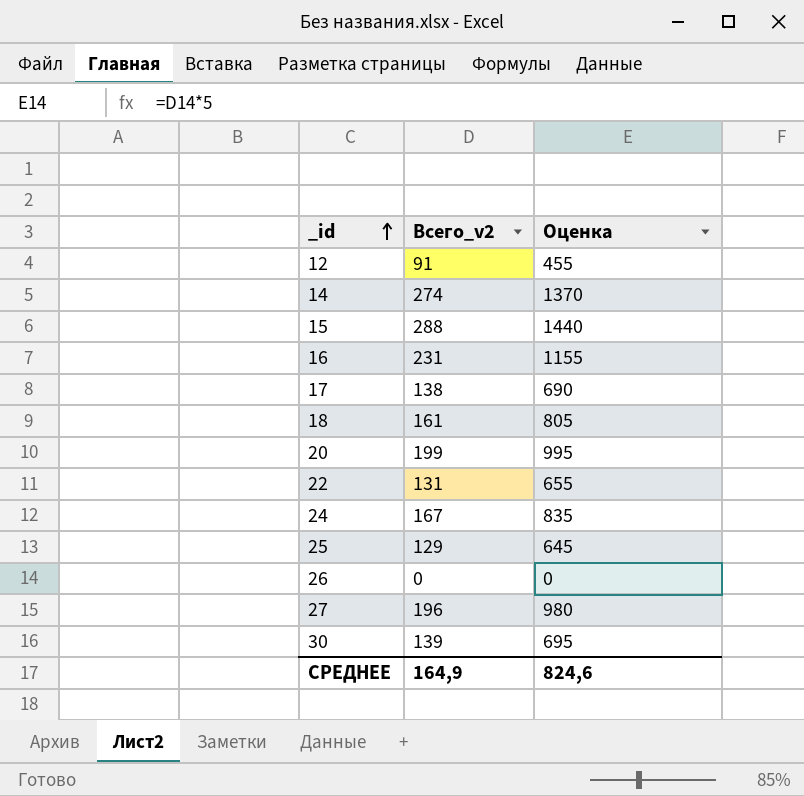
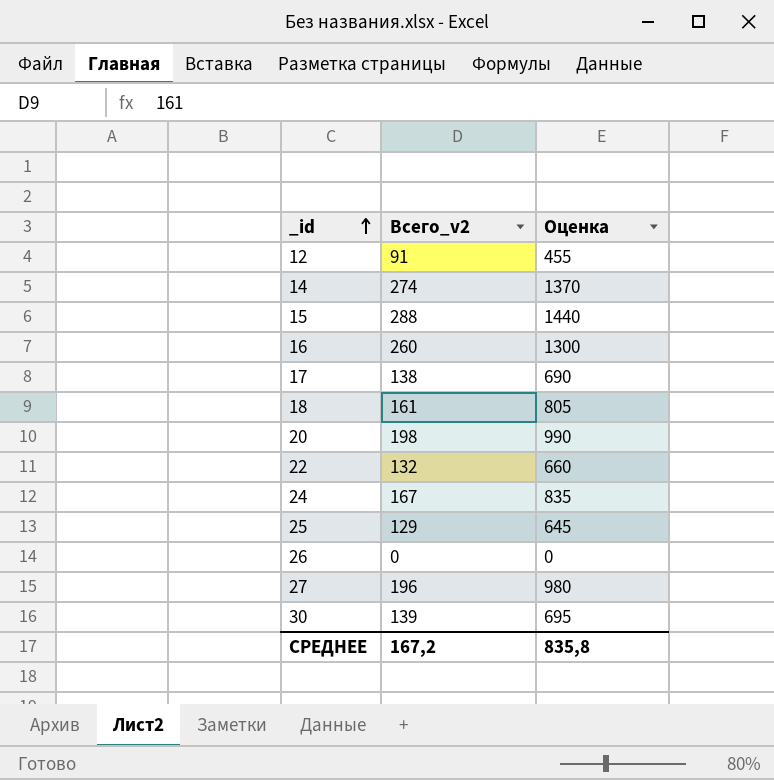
16 | Всего_v2: 231 -> 260
16 | Оценка: 1155 -> 1300
20 | Всего_v2: 199 -> 198
20 | Оценка: 995 -> 990
22 | Всего_v2: 131 -> 132
22 | Оценка: 655 -> 660
СРЕДНЕЕ | Всего_v2: 164,9 -> 167,2
СРЕДНЕЕ | Оценка: 824,6 -> 835,8

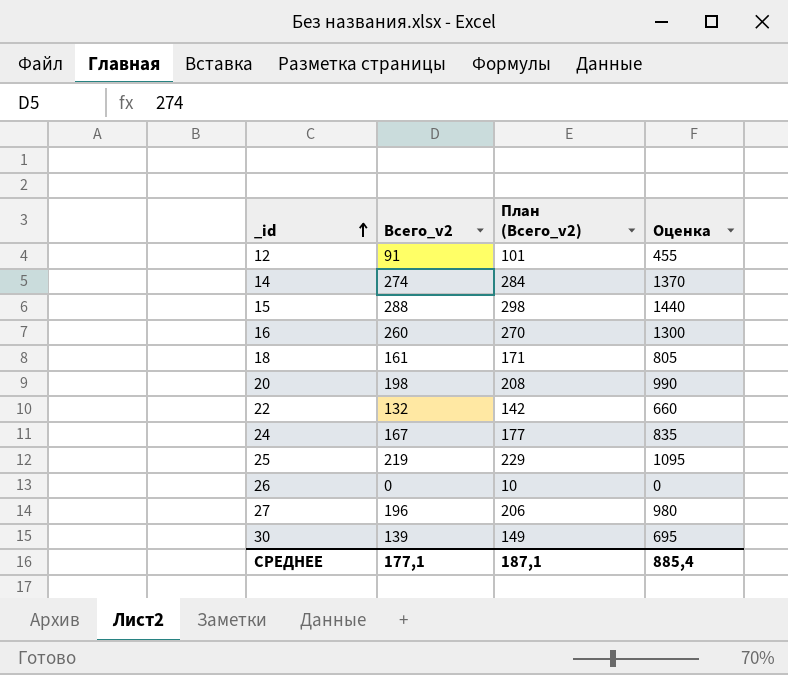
column План (Всего_v2) | formula: none -> [Всего_v2] + 10
row 17: 138 | 690 -> none
25 | Всего_v2: 129 -> 219
25 | Оценка: 645 -> 1095
СРЕДНЕЕ | Всего_v2: 167,2 -> 177,1
СРЕДНЕЕ | Оценка: 835,8 -> 885,4

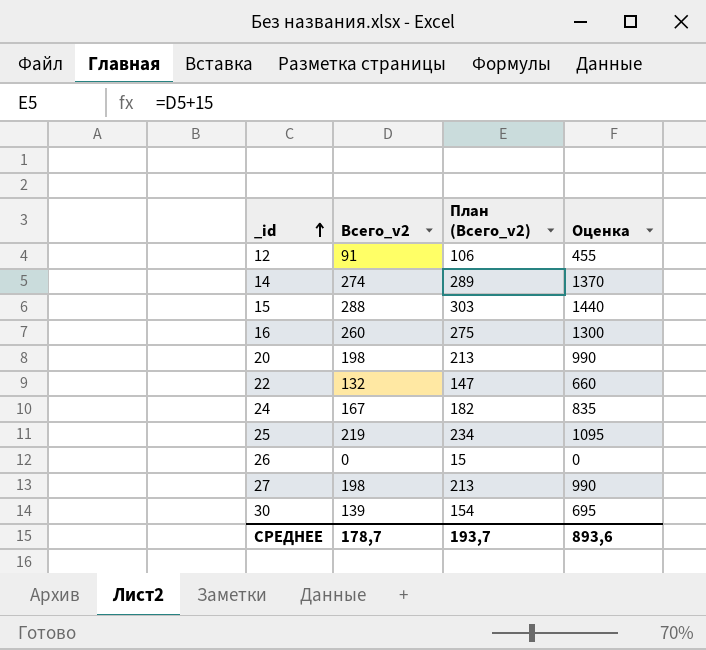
column План (Всего_v2) | formula: [Всего_v2] + 10 -> [Всего_v2] + 15
row 18: 161 | 171 | 805 -> none
27 | Всего_v2: 196 -> 198
27 | Оценка: 980 -> 990
СРЕДНЕЕ | Всего_v2: 177,1 -> 178,7
СРЕДНЕЕ | План (Всего_v2): 187,1 -> 193,7
СРЕДНЕЕ | Оценка: 885,4 -> 893,6

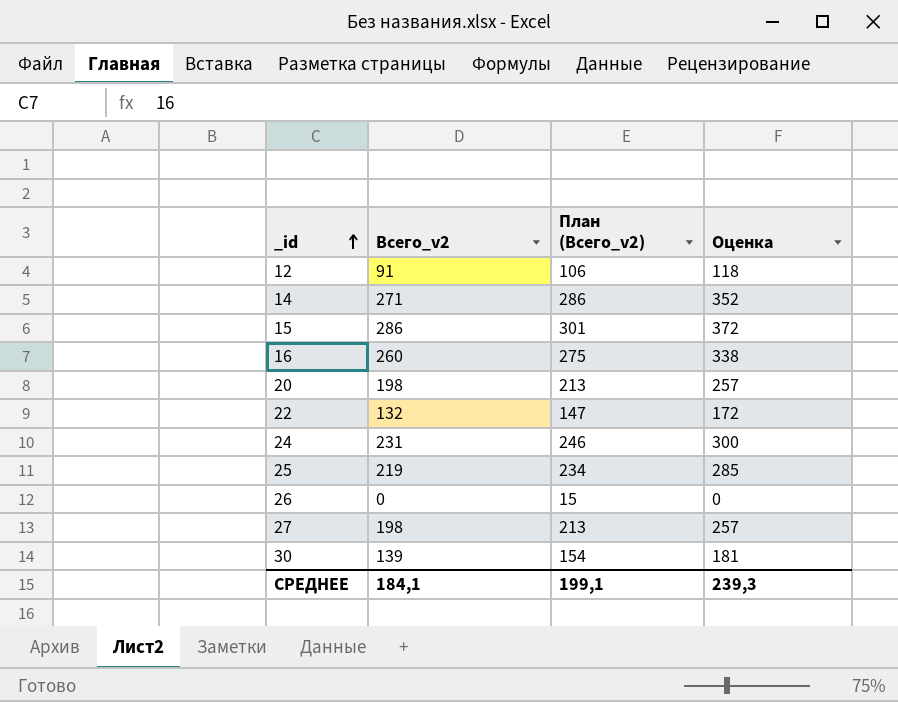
column Оценка | formula: [Всего_v2] * 5 -> [Всего_v2] * 1,3
14 | Всего_v2: 274 -> 271
14 | План (Всего_v2): 289 -> 286
15 | Всего_v2: 288 -> 286
15 | План (Всего_v2): 303 -> 301
24 | Всего_v2: 167 -> 231
24 | План (Всего_v2): 182 -> 246
СРЕДНЕЕ | Всего_v2: 178,7 -> 184,1
СРЕДНЕЕ | План (Всего_v2): 193,7 -> 199,1
СРЕДНЕЕ | Оценка: 893,6 -> 239,3

